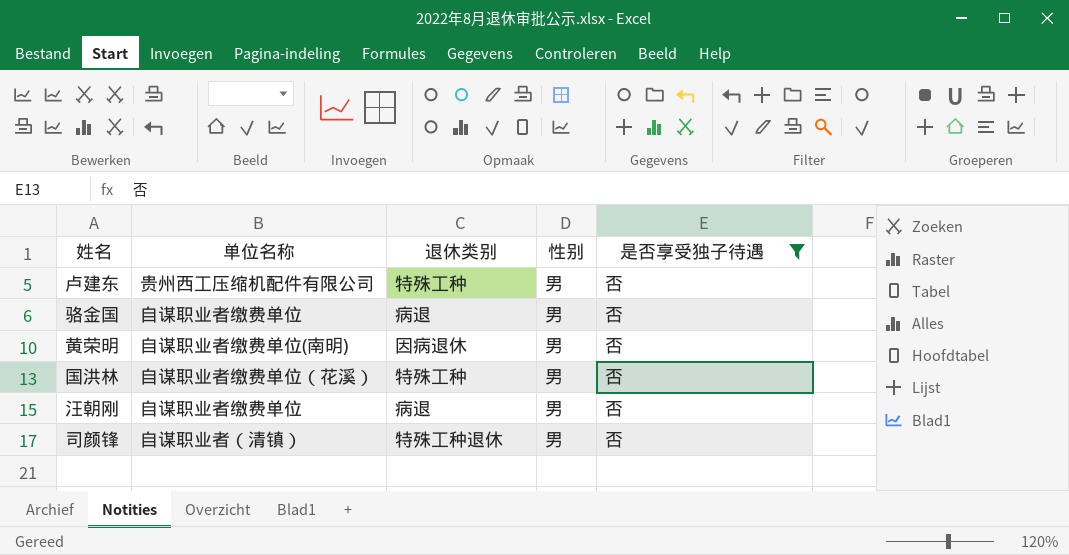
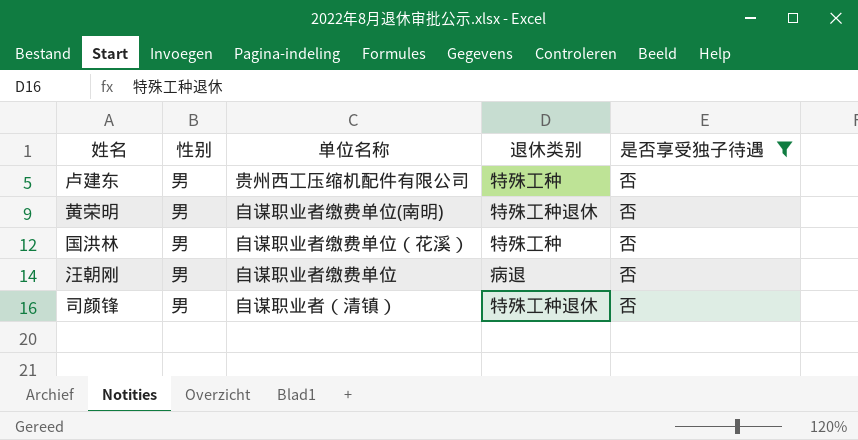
column 性别 | position: 4 -> 2
row 骆金国: 自谋职业者缴费单位 | 病退 | 男 | 否 -> none
黄荣明 | 退休类别: 因病退休 -> 特殊工种退休

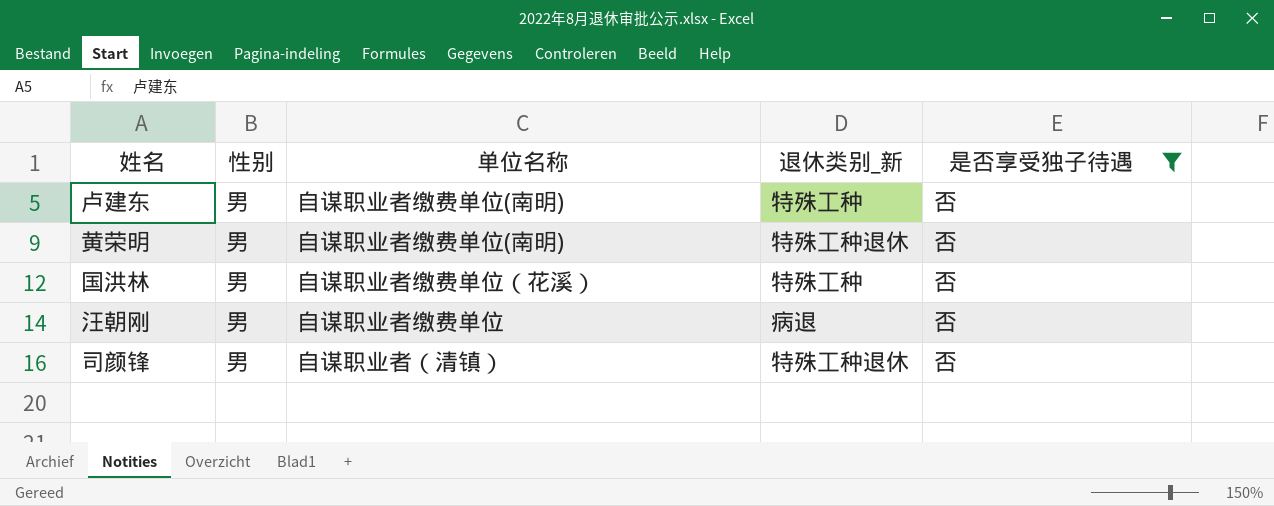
column name: 退休类别 -> 退休类别_新
卢建东 | 单位名称: 贵州西工压缩机配件有限公司 -> 自谋职业者缴费单位(南明)

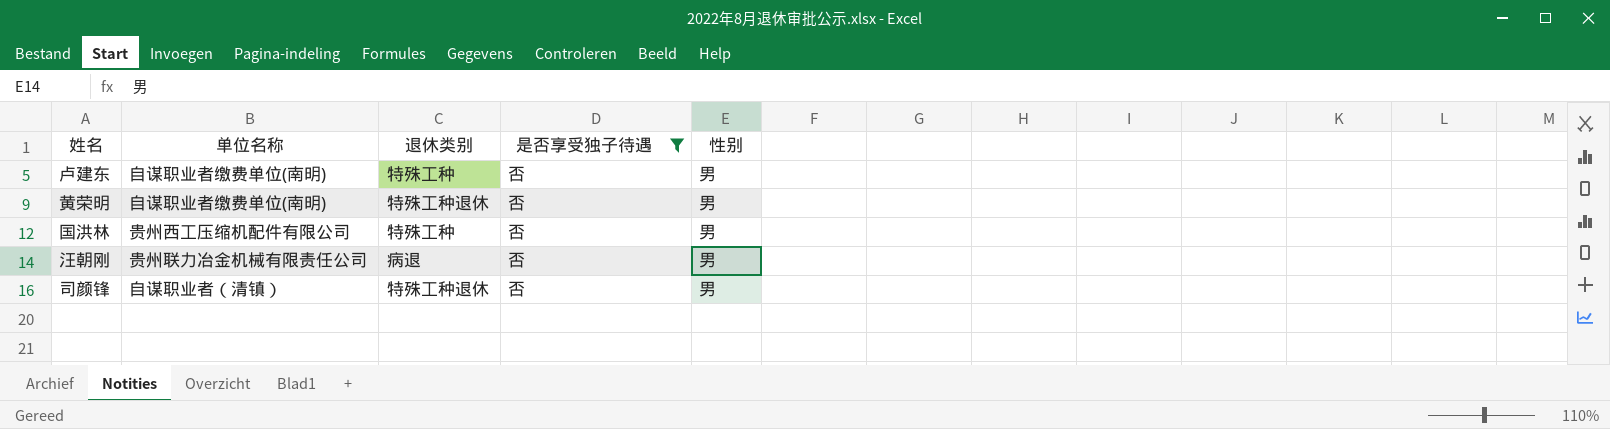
column name: 退休类别_新 -> 退休类别
column 性别 | position: 2 -> 5
国洪林 | 单位名称: 自谋职业者缴费单位（花溪） -> 贵州西工压缩机配件有限公司
汪朝刚 | 单位名称: 自谋职业者缴费单位 -> 贵州联力冶金机械有限责任公司

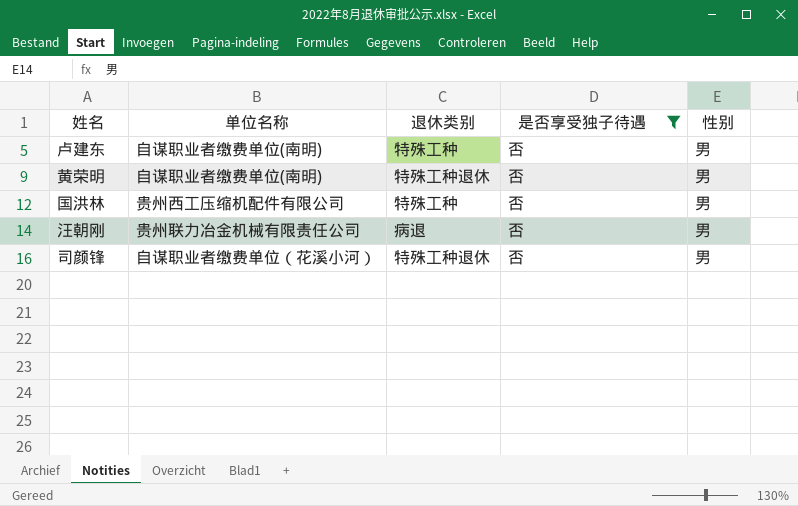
司颜锋 | 单位名称: 自谋职业者（清镇） -> 自谋职业者缴费单位（花溪小河）

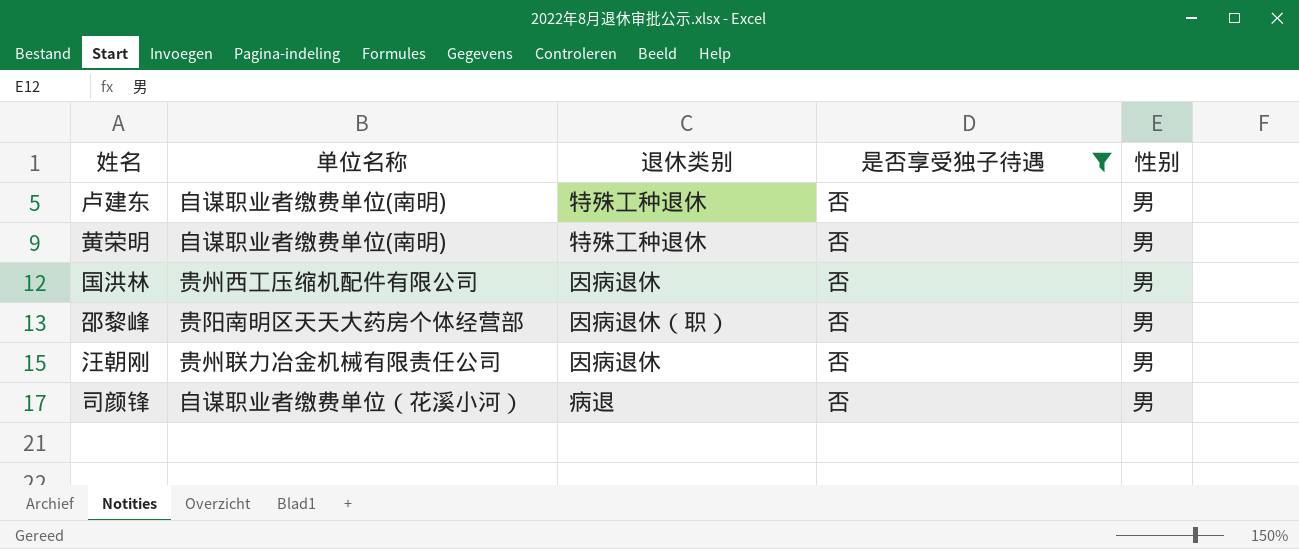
卢建东 | 退休类别: 特殊工种 -> 特殊工种退休
国洪林 | 退休类别: 特殊工种 -> 因病退休
row 邵黎峰: none -> 贵阳南明区天天大药房个体经营部 | 因病退休（职） | 否 | 男
汪朝刚 | 退休类别: 病退 -> 因病退休
司颜锋 | 退休类别: 特殊工种退休 -> 病退

